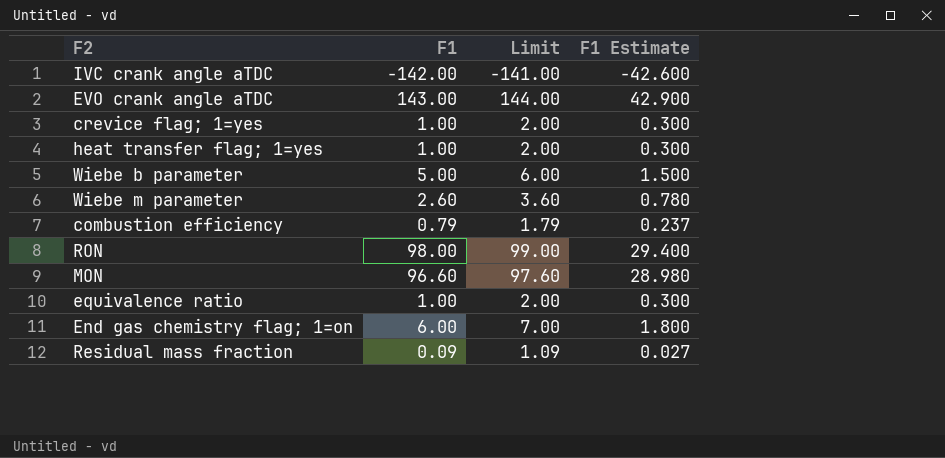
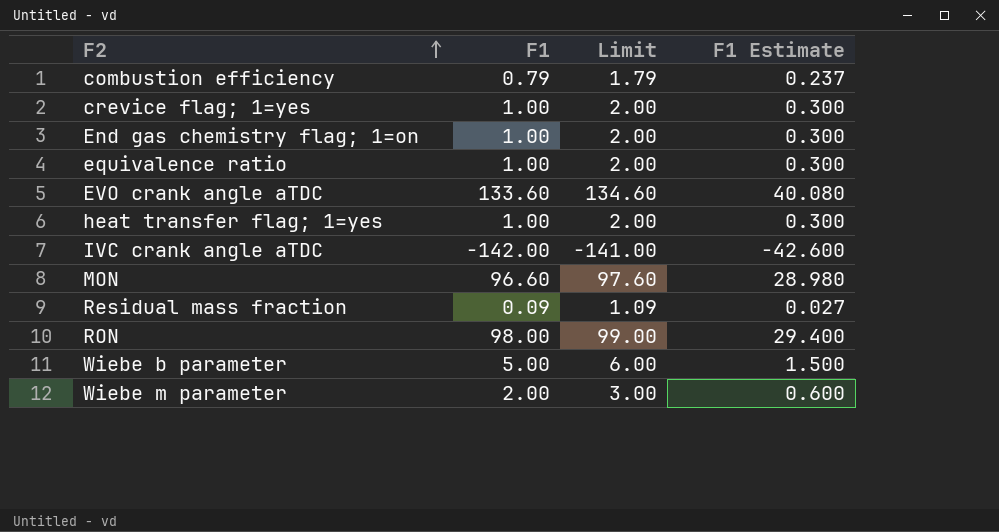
row order: none -> F2 ascending
End gas chemistry flag; 1=on | F1: 6.00 -> 1.00
End gas chemistry flag; 1=on | Limit: 7.00 -> 2.00
End gas chemistry flag; 1=on | F1 Estimate: 1.800 -> 0.300
EVO crank angle aTDC | F1: 143.00 -> 133.60
EVO crank angle aTDC | Limit: 144.00 -> 134.60
EVO crank angle aTDC | F1 Estimate: 42.900 -> 40.080
Wiebe m parameter | F1: 2.60 -> 2.00
Wiebe m parameter | Limit: 3.60 -> 3.00
Wiebe m parameter | F1 Estimate: 0.780 -> 0.600

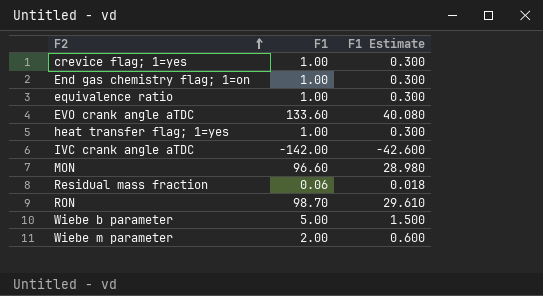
column Limit | formula: [F1] + 1 -> none
row combustion efficiency: 0.79 | 1.79 | 0.237 -> none
Residual mass fraction | F1: 0.09 -> 0.06
Residual mass fraction | F1 Estimate: 0.027 -> 0.018
RON | F1: 98.00 -> 98.70
RON | F1 Estimate: 29.400 -> 29.610

